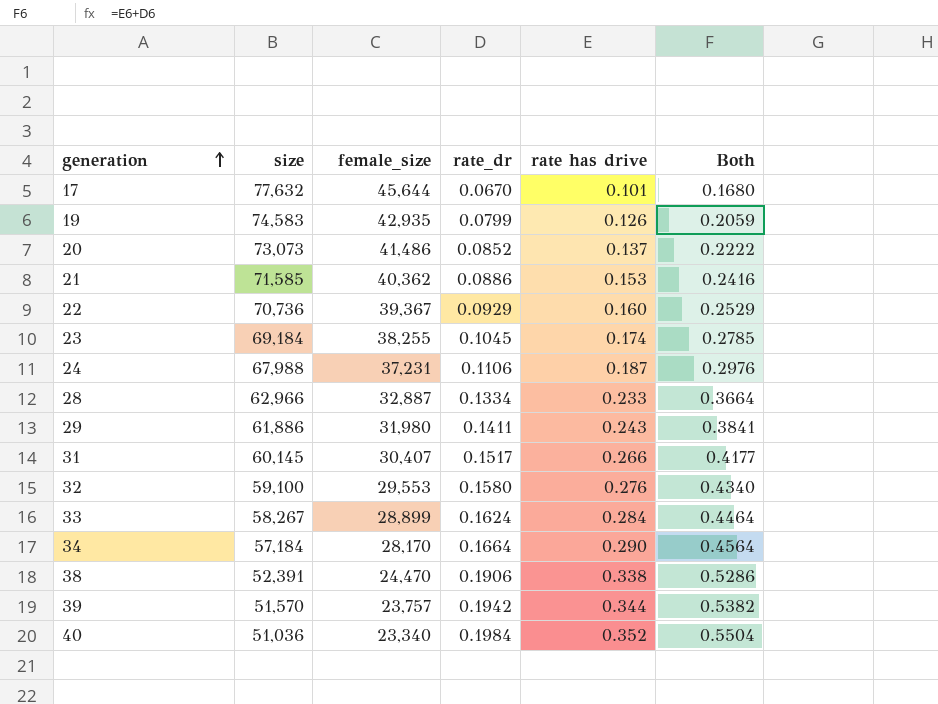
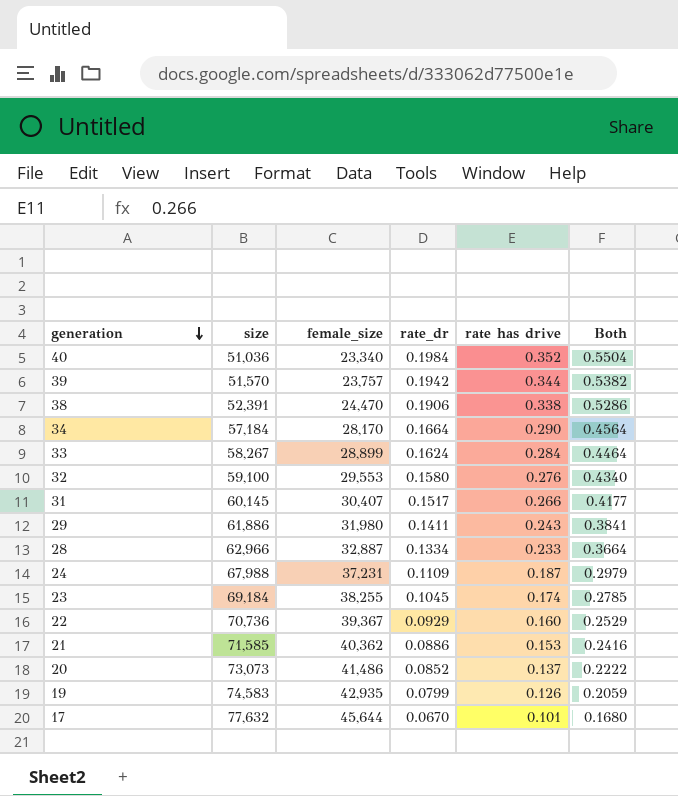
row order: generation ascending -> generation descending
24 | rate_dr: 0.1106 -> 0.1109
24 | Both: 0.2976 -> 0.2979

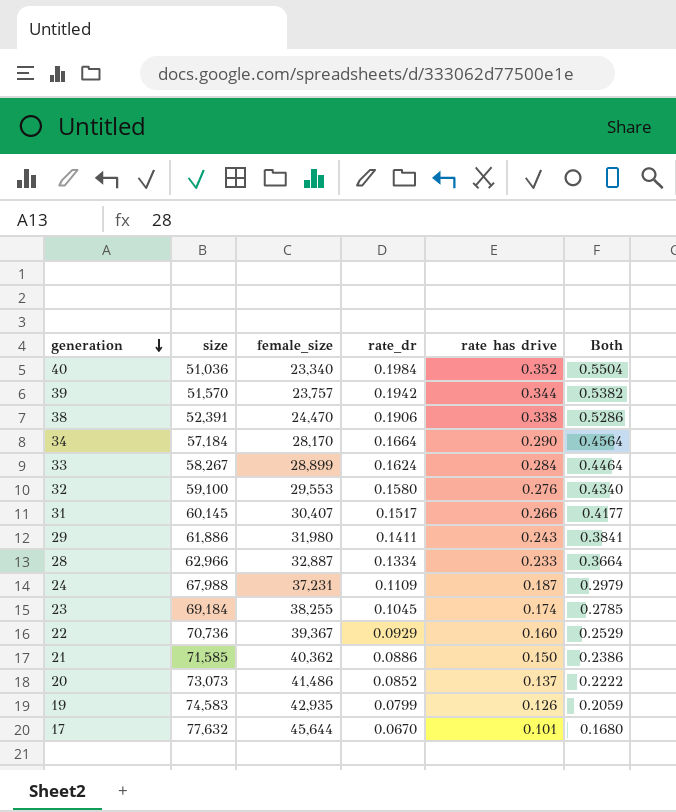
21 | rate has drive: 0.153 -> 0.150
21 | Both: 0.2416 -> 0.2386

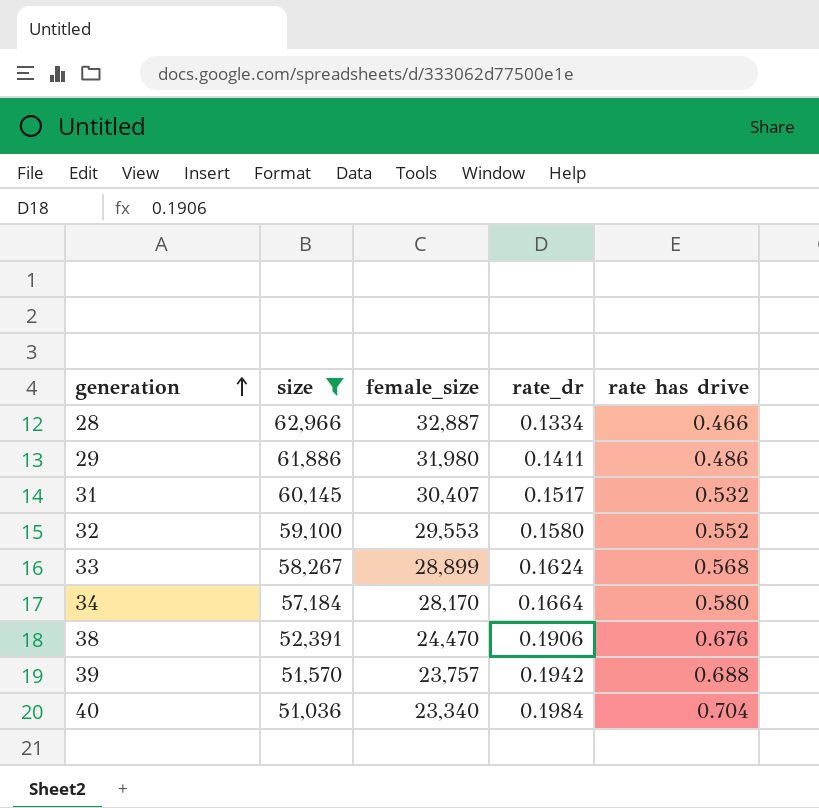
filter: none -> size <= 62,966
row order: generation descending -> generation ascending
column Both | formula: [rate_dr] + [rate has drive] -> none
28 | rate has drive: 0.233 -> 0.466
29 | rate has drive: 0.243 -> 0.486
31 | rate has drive: 0.266 -> 0.532
32 | rate has drive: 0.276 -> 0.552
33 | rate has drive: 0.284 -> 0.568
34 | rate has drive: 0.290 -> 0.580
38 | rate has drive: 0.338 -> 0.676
39 | rate has drive: 0.344 -> 0.688
40 | rate has drive: 0.352 -> 0.704

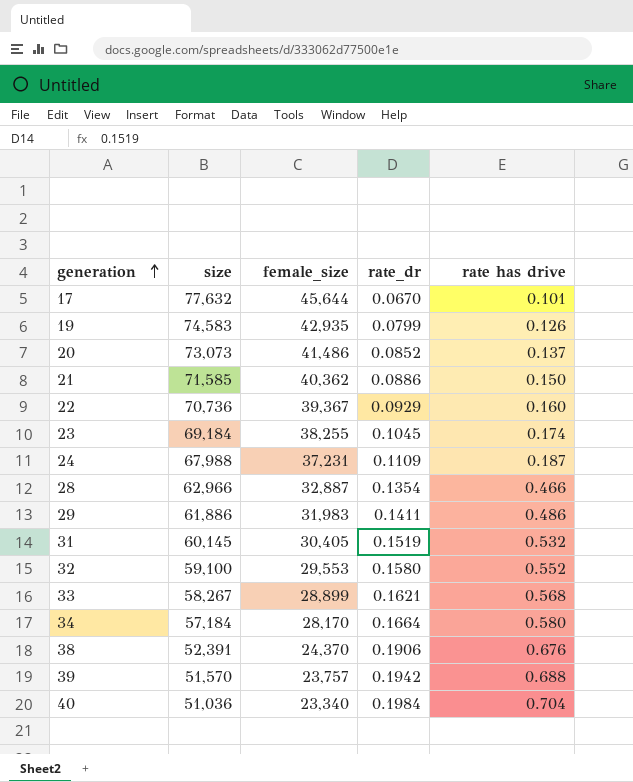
filter: size <= 62,966 -> none
28 | rate_dr: 0.1334 -> 0.1354
29 | female_size: 31,980 -> 31,983
31 | female_size: 30,407 -> 30,405
31 | rate_dr: 0.1517 -> 0.1519
33 | rate_dr: 0.1624 -> 0.1621
38 | female_size: 24,470 -> 24,370

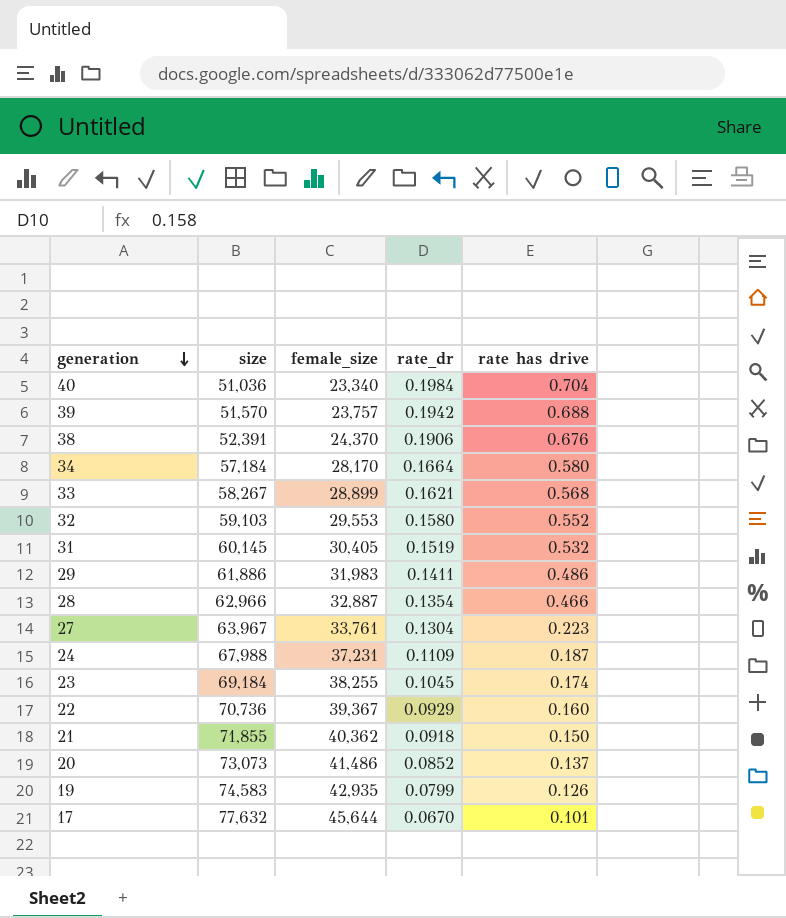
row order: generation ascending -> generation descending
32 | size: 59,100 -> 59,103
row 27: none -> 63,967 | 33,761 | 0.1304 | 0.223
21 | size: 71,585 -> 71,855
21 | rate_dr: 0.0886 -> 0.0918

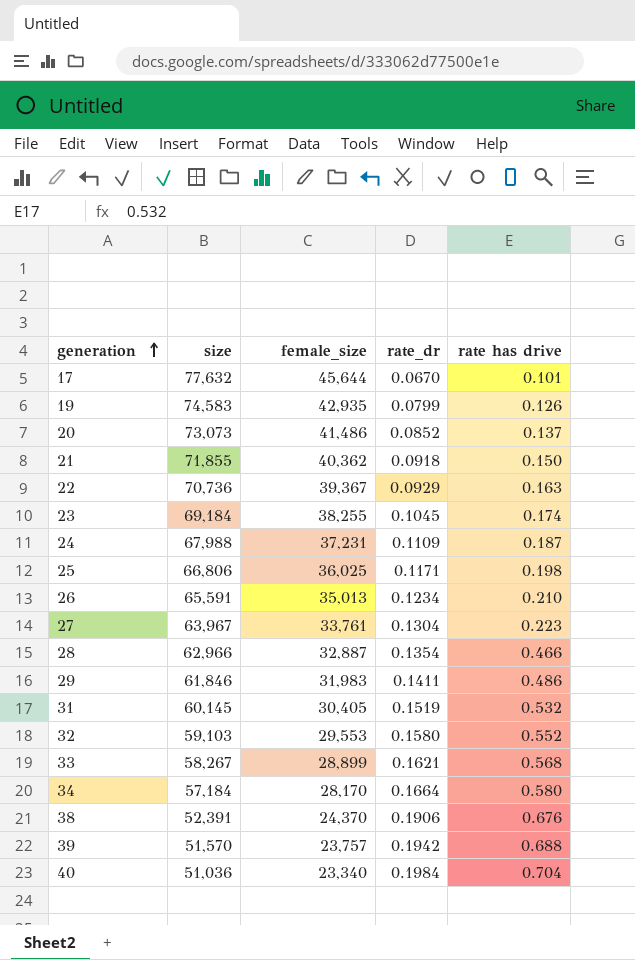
row order: generation descending -> generation ascending
22 | rate has drive: 0.160 -> 0.163
row 25: none -> 66,806 | 36,025 | 0.1171 | 0.198
row 26: none -> 65,591 | 35,013 | 0.1234 | 0.210
29 | size: 61,886 -> 61,846

